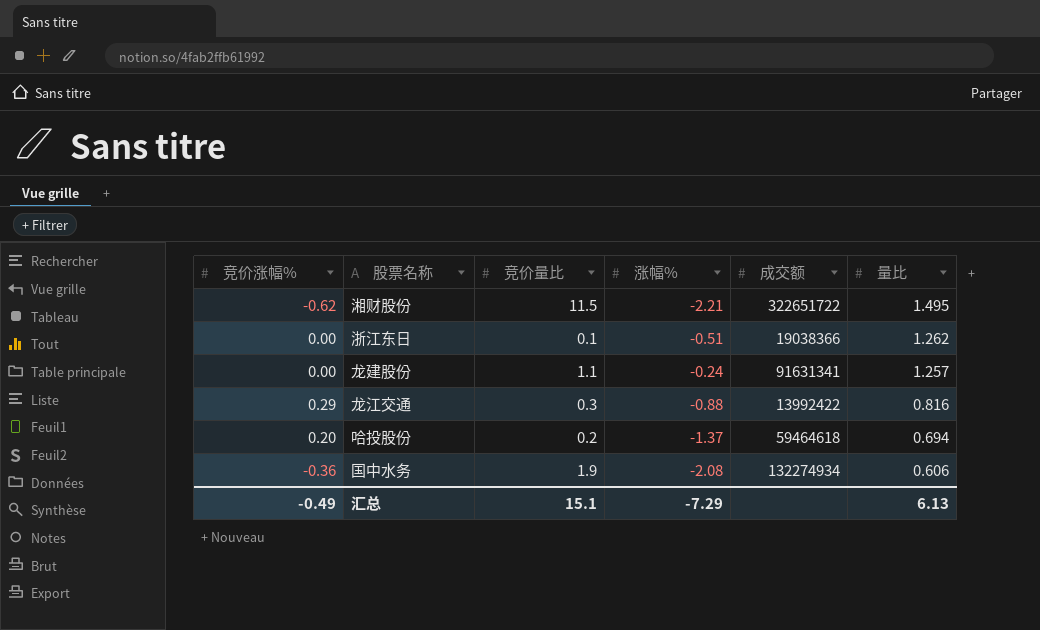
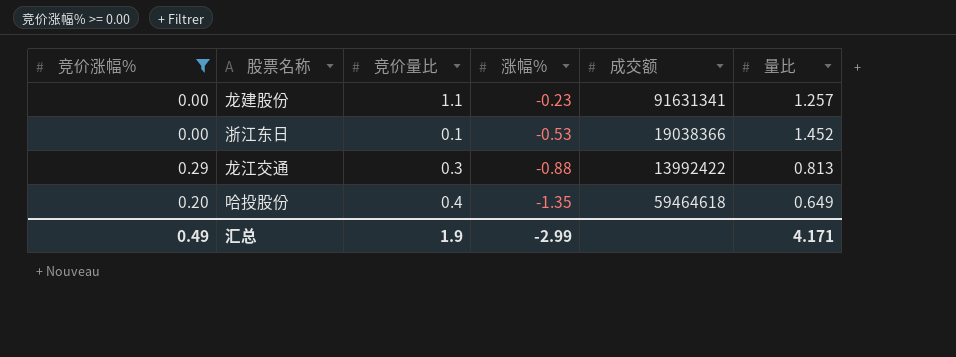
filter: none -> 竞价涨幅% >= 0.00
row order: 量比 descending -> 涨幅% descending
龙建股份 | 涨幅%: -0.24 -> -0.23
浙江东日 | 涨幅%: -0.51 -> -0.53
浙江东日 | 量比: 1.262 -> 1.452
龙江交通 | 量比: 0.816 -> 0.813
哈投股份 | 竞价量比: 0.2 -> 0.4
哈投股份 | 涨幅%: -1.37 -> -1.35
哈投股份 | 量比: 0.694 -> 0.649
汇总 | 竞价涨幅%: -0.49 -> 0.49
汇总 | 竞价量比: 15.1 -> 1.9
汇总 | 涨幅%: -7.29 -> -2.99
汇总 | 量比: 6.13 -> 4.171

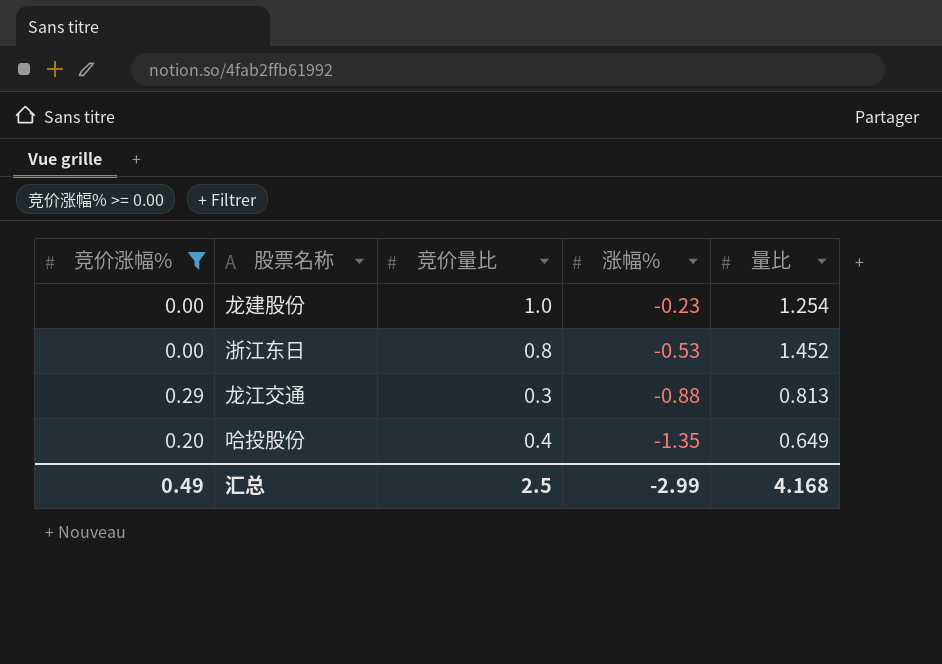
column 成交额 | position: 5 -> none
龙建股份 | 竞价量比: 1.1 -> 1.0
龙建股份 | 量比: 1.257 -> 1.254
浙江东日 | 竞价量比: 0.1 -> 0.8
汇总 | 竞价量比: 1.9 -> 2.5
汇总 | 量比: 4.171 -> 4.168

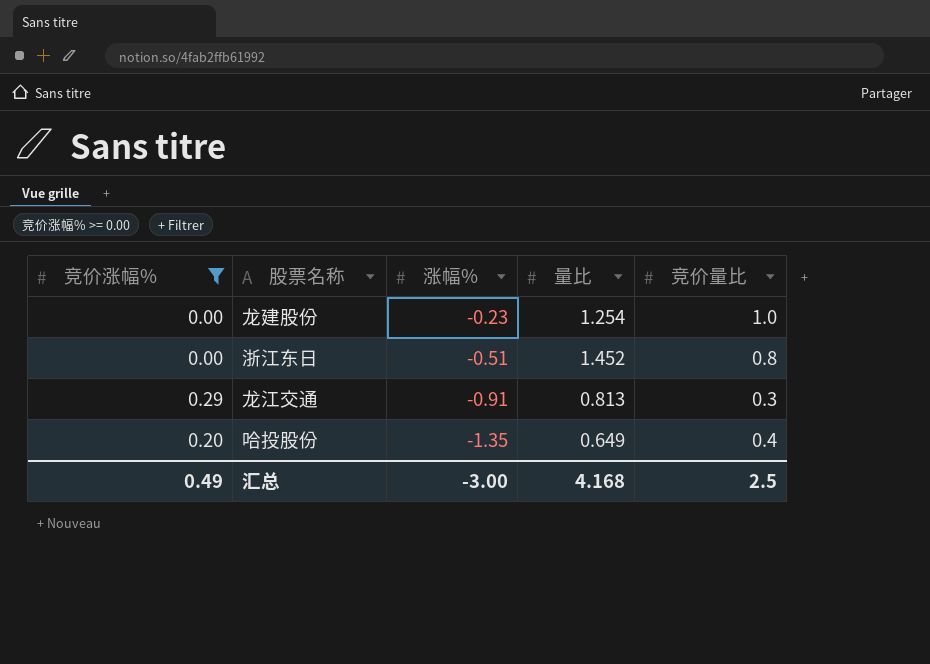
column 竞价量比 | position: 3 -> 5
浙江东日 | 涨幅%: -0.53 -> -0.51
龙江交通 | 涨幅%: -0.88 -> -0.91
汇总 | 涨幅%: -2.99 -> -3.00

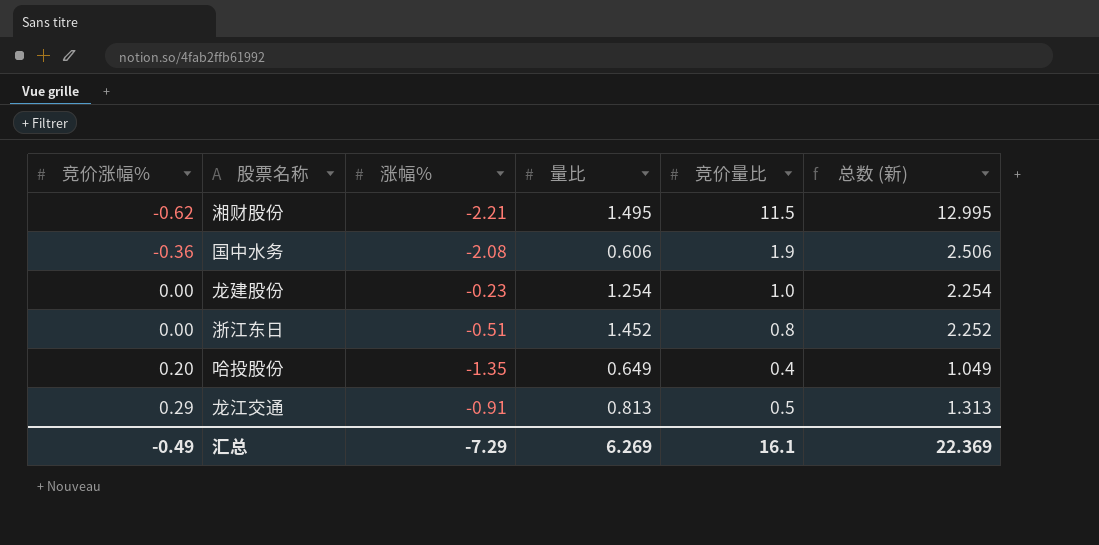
filter: 竞价涨幅% >= 0.00 -> none
row order: 涨幅% descending -> 竞价涨幅% ascending
column 总数 (新) | formula: none -> [量比] + [竞价量比]
龙江交通 | 竞价量比: 0.3 -> 0.5
汇总 | 竞价涨幅%: 0.49 -> -0.49
汇总 | 涨幅%: -3.00 -> -7.29
汇总 | 量比: 4.168 -> 6.269
汇总 | 竞价量比: 2.5 -> 16.1

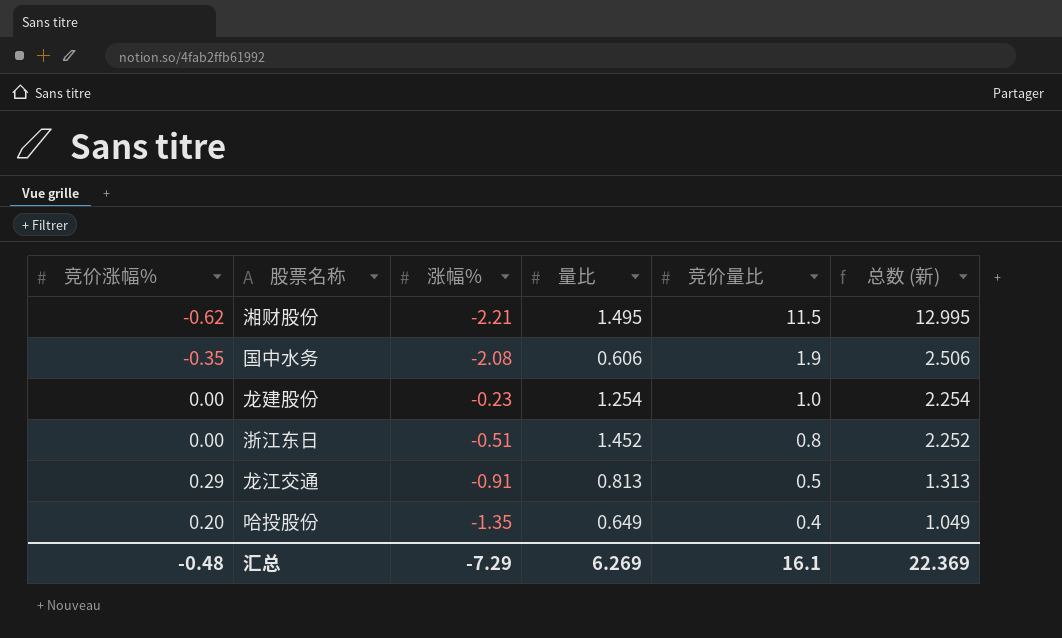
row order: 竞价涨幅% ascending -> 竞价量比 descending
国中水务 | 竞价涨幅%: -0.36 -> -0.35
汇总 | 竞价涨幅%: -0.49 -> -0.48

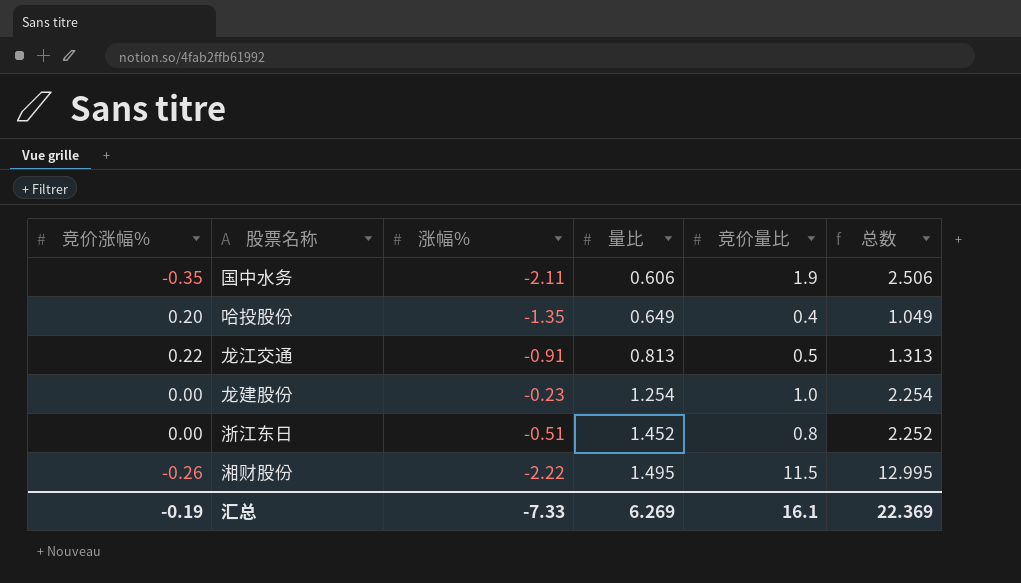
row order: 竞价量比 descending -> 量比 ascending
column name: 总数 (新) -> 总数
国中水务 | 涨幅%: -2.08 -> -2.11
龙江交通 | 竞价涨幅%: 0.29 -> 0.22
湘财股份 | 竞价涨幅%: -0.62 -> -0.26
湘财股份 | 涨幅%: -2.21 -> -2.22
汇总 | 竞价涨幅%: -0.48 -> -0.19
汇总 | 涨幅%: -7.29 -> -7.33

